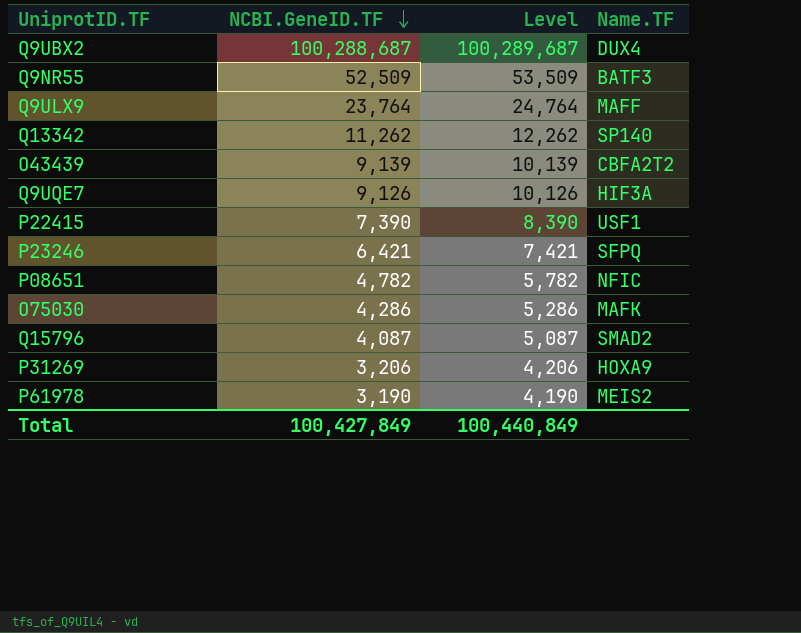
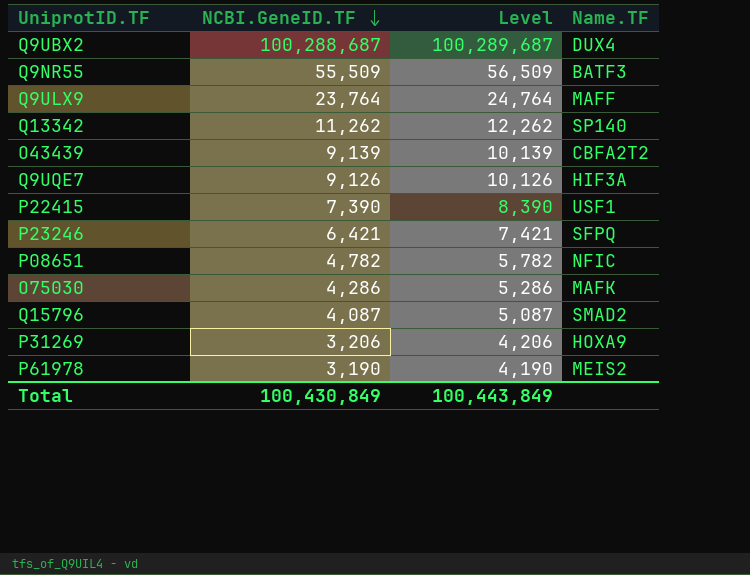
Q9NR55 | NCBI.GeneID.TF: 52,509 -> 55,509
Q9NR55 | Level: 53,509 -> 56,509
Total | NCBI.GeneID.TF: 100,427,849 -> 100,430,849
Total | Level: 100,440,849 -> 100,443,849

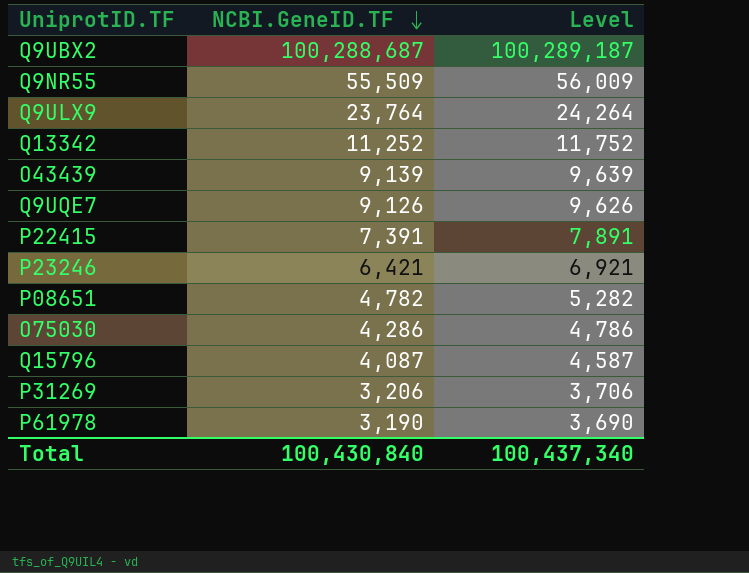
column Name.TF | position: 4 -> none
column Level | formula: [NCBI.GeneID.TF] + 1000 -> [NCBI.GeneID.TF] + 500
Q13342 | NCBI.GeneID.TF: 11,262 -> 11,252
P22415 | NCBI.GeneID.TF: 7,390 -> 7,391
Total | NCBI.GeneID.TF: 100,430,849 -> 100,430,840
Total | Level: 100,443,849 -> 100,437,340

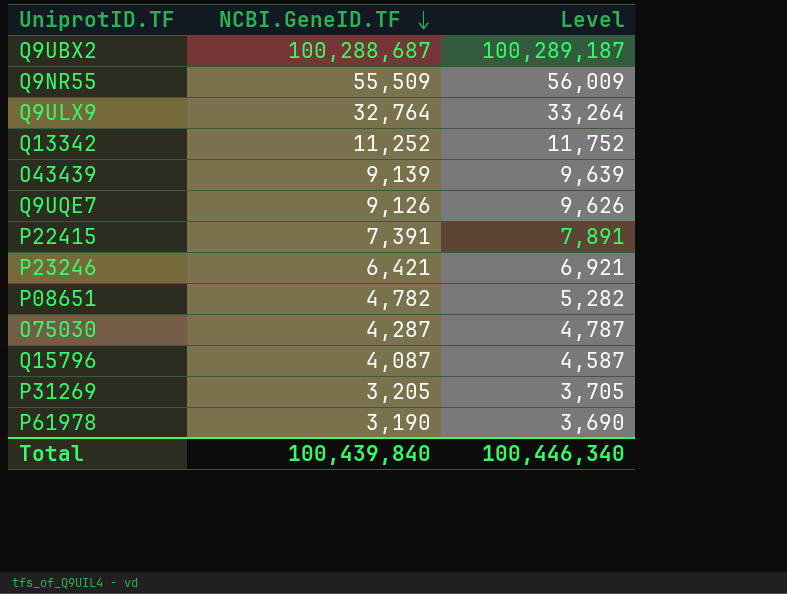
Q9ULX9 | NCBI.GeneID.TF: 23,764 -> 32,764
Q9ULX9 | Level: 24,264 -> 33,264
O75030 | NCBI.GeneID.TF: 4,286 -> 4,287
O75030 | Level: 4,786 -> 4,787
P31269 | NCBI.GeneID.TF: 3,206 -> 3,205
P31269 | Level: 3,706 -> 3,705
Total | NCBI.GeneID.TF: 100,430,840 -> 100,439,840
Total | Level: 100,437,340 -> 100,446,340

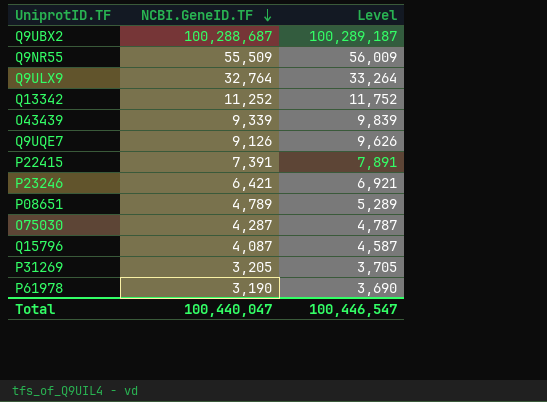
O43439 | NCBI.GeneID.TF: 9,139 -> 9,339
O43439 | Level: 9,639 -> 9,839
P08651 | NCBI.GeneID.TF: 4,782 -> 4,789
P08651 | Level: 5,282 -> 5,289
Total | NCBI.GeneID.TF: 100,439,840 -> 100,440,047
Total | Level: 100,446,340 -> 100,446,547

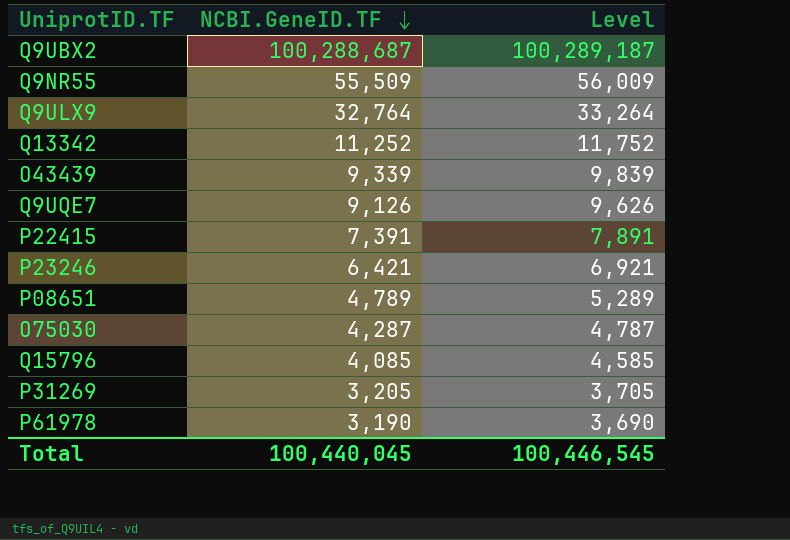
Q15796 | NCBI.GeneID.TF: 4,087 -> 4,085
Q15796 | Level: 4,587 -> 4,585
Total | NCBI.GeneID.TF: 100,440,047 -> 100,440,045
Total | Level: 100,446,547 -> 100,446,545

